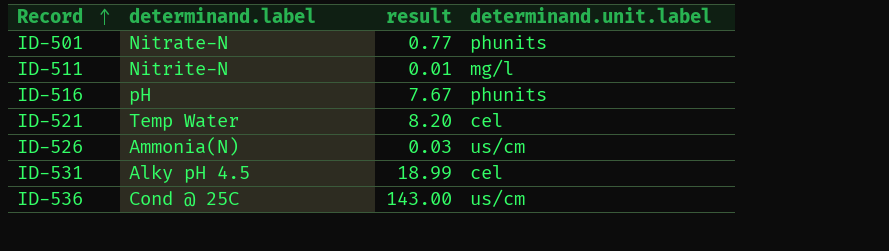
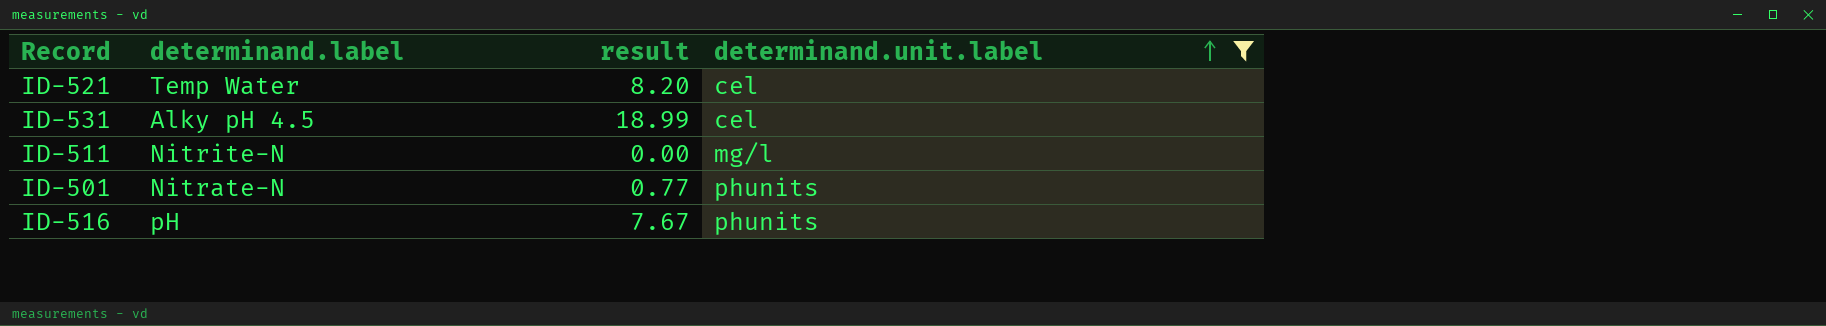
filter: none -> determinand.unit.label != us/cm
row order: Record ascending -> determinand.unit.label ascending
ID-511 | result: 0.01 -> 0.00

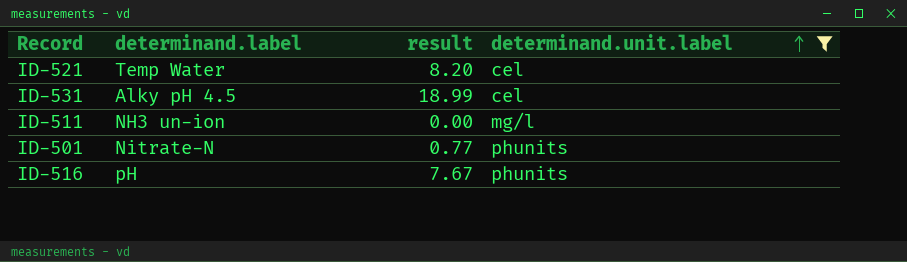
ID-511 | determinand.label: Nitrite-N -> NH3 un-ion

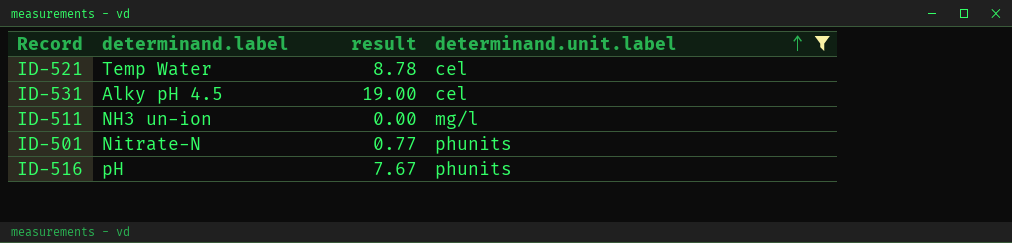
ID-521 | result: 8.20 -> 8.78
ID-531 | result: 18.99 -> 19.00

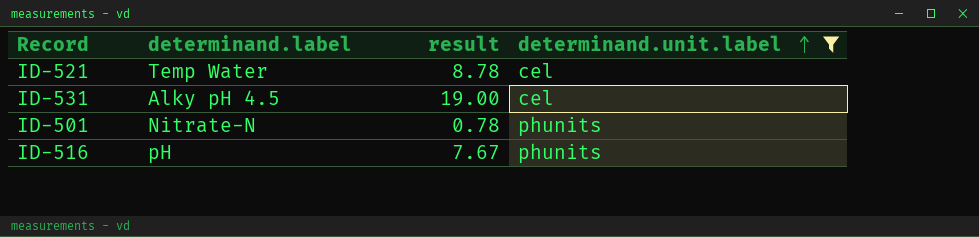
row ID-511: NH3 un-ion | 0.00 | mg/l -> none
ID-501 | result: 0.77 -> 0.78

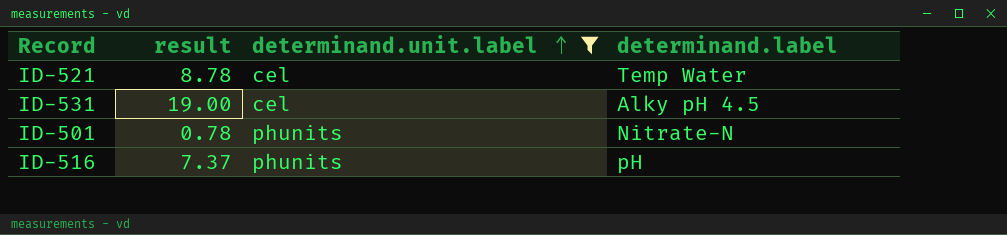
column determinand.label | position: 2 -> 4
ID-516 | result: 7.67 -> 7.37

